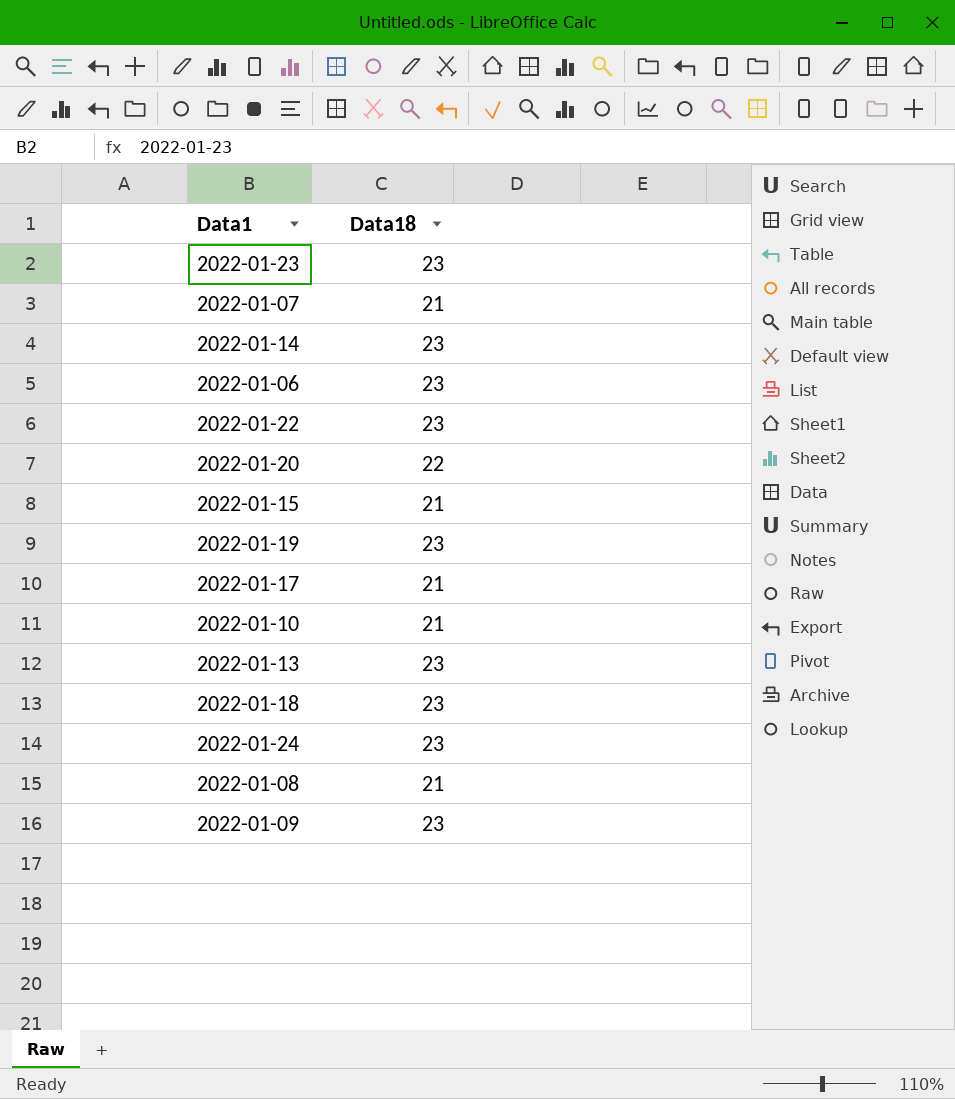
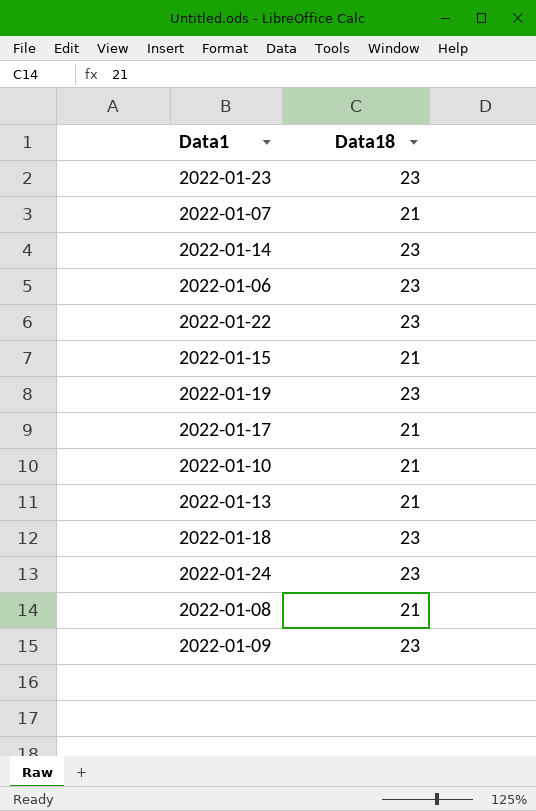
row 2022-01-20: 22 -> none
2022-01-13 | Data18: 23 -> 21

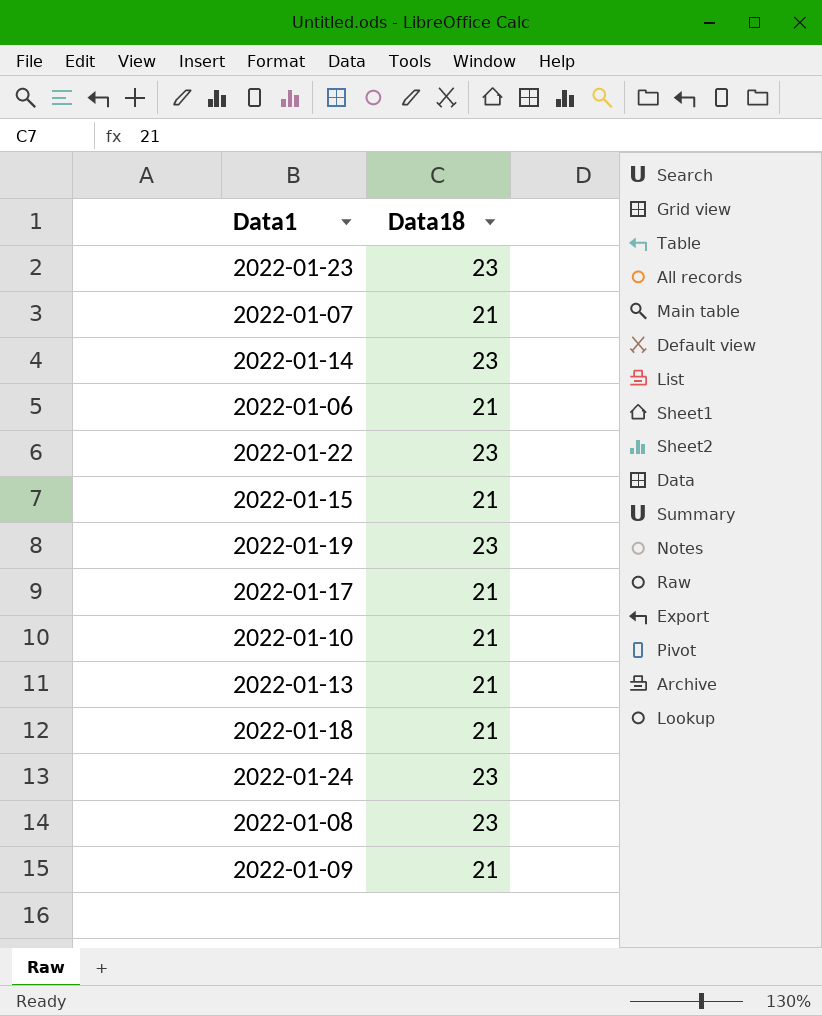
2022-01-06 | Data18: 23 -> 21
2022-01-18 | Data18: 23 -> 21
2022-01-08 | Data18: 21 -> 23
2022-01-09 | Data18: 23 -> 21

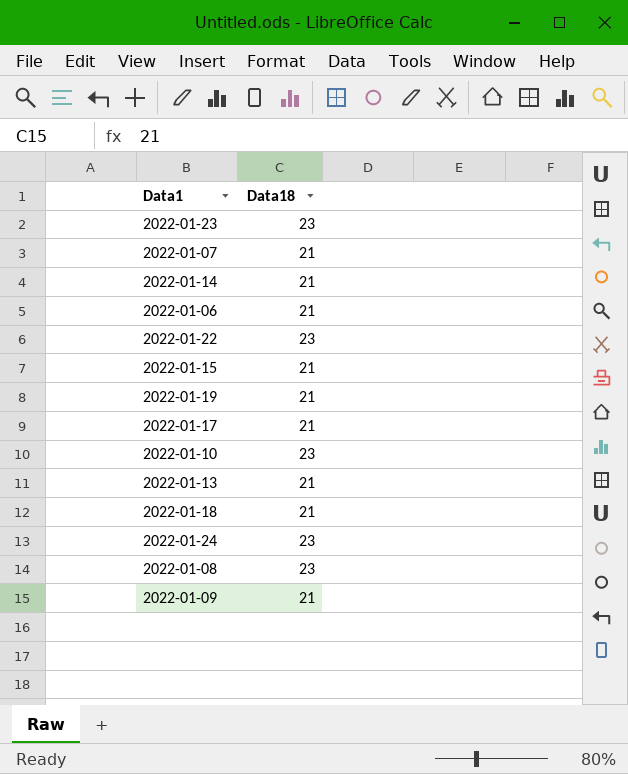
2022-01-14 | Data18: 23 -> 21
2022-01-19 | Data18: 23 -> 21
2022-01-10 | Data18: 21 -> 23

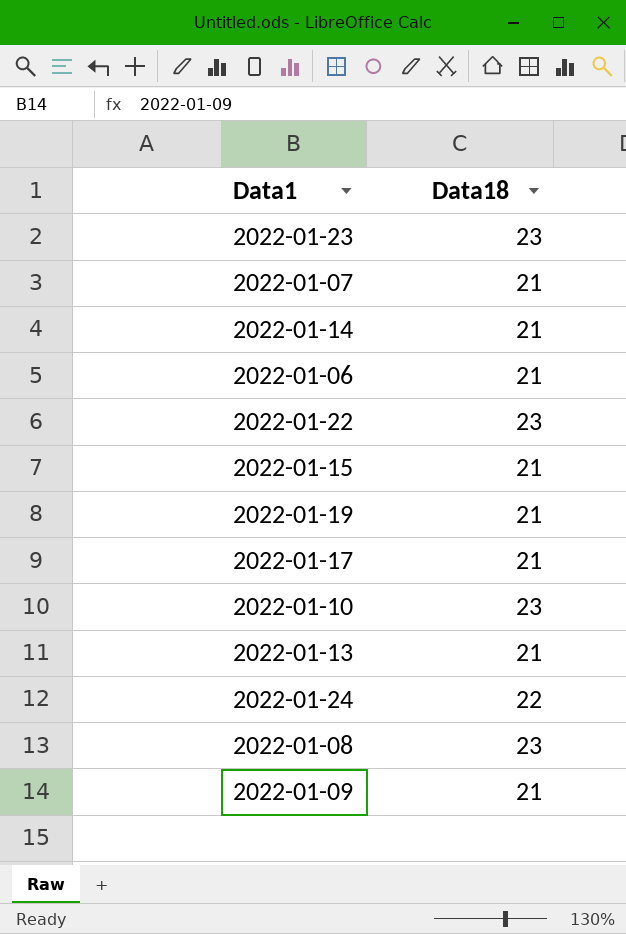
row 2022-01-18: 21 -> none
2022-01-24 | Data18: 23 -> 22

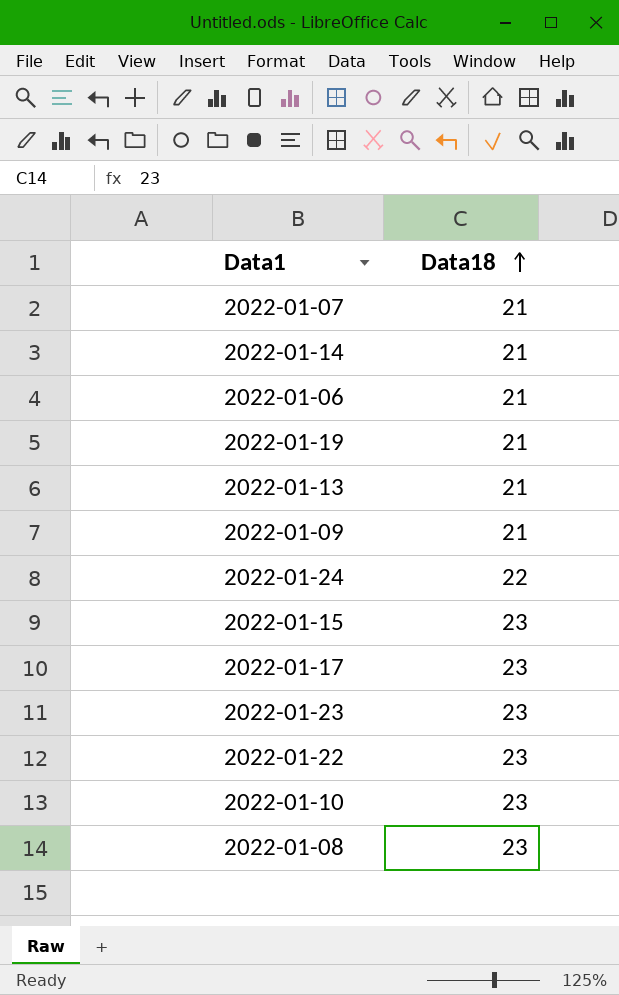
row order: none -> Data18 ascending
2022-01-15 | Data18: 21 -> 23
2022-01-17 | Data18: 21 -> 23

